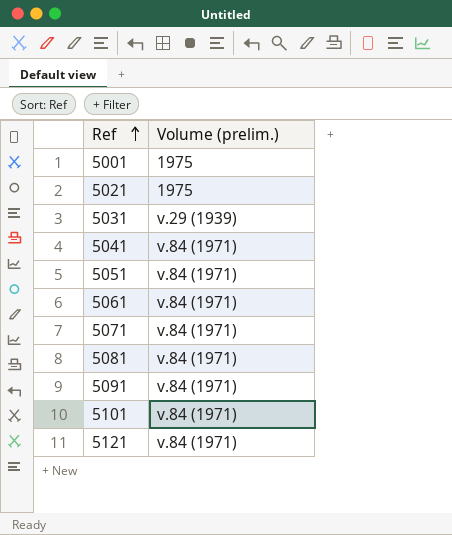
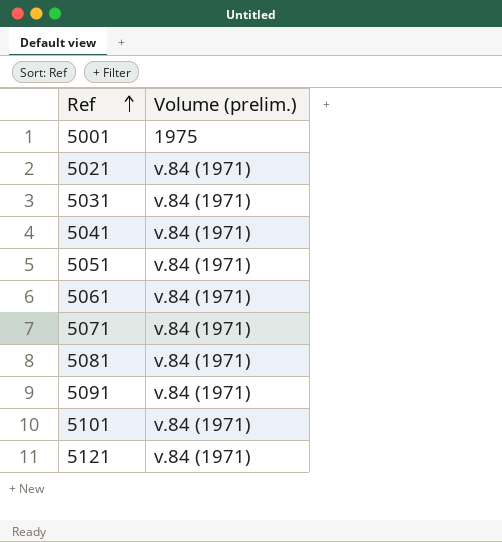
5021 | Volume (prelim.): 1975 -> v.84 (1971)
5031 | Volume (prelim.): v.29 (1939) -> v.84 (1971)

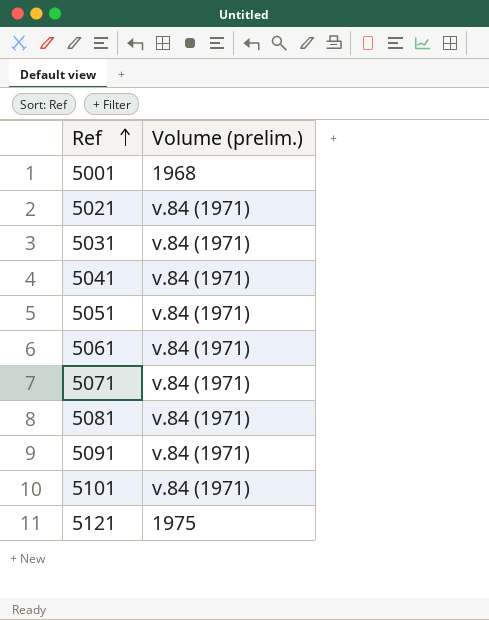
5001 | Volume (prelim.): 1975 -> 1968
5121 | Volume (prelim.): v.84 (1971) -> 1975

